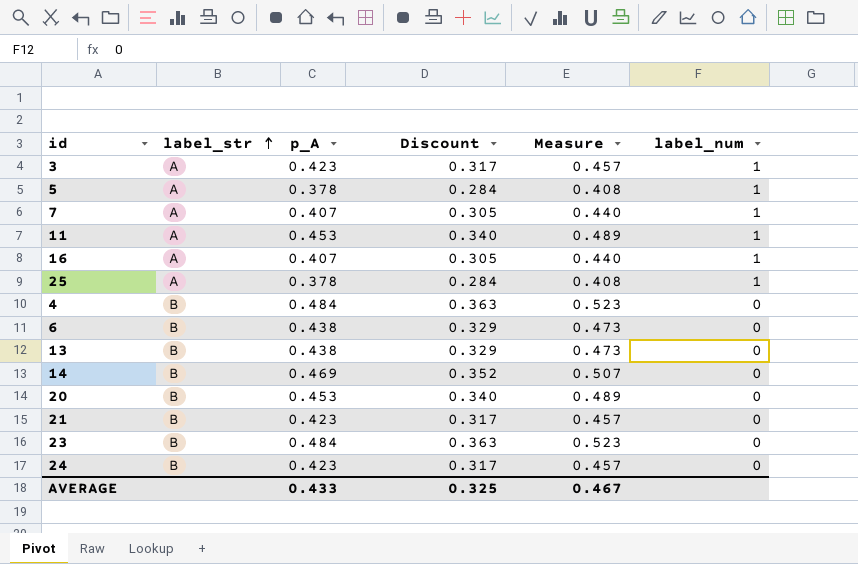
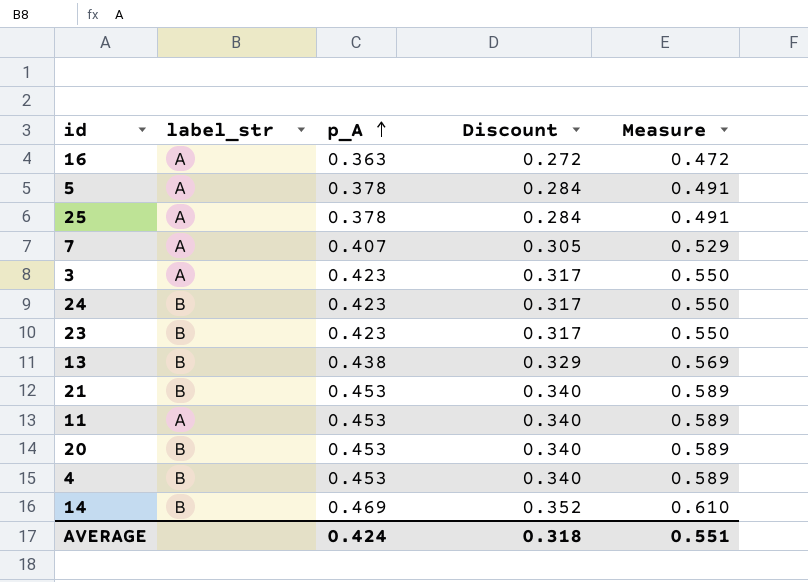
row order: label_str ascending -> p_A ascending
column label_num | position: 6 -> none
column Measure | formula: [p_A] * 1.08 -> [p_A] * 1.3
row 6: B | 0.438 | 0.329 | 0.473 | 0 -> none
16 | p_A: 0.407 -> 0.363
16 | Discount: 0.305 -> 0.272
23 | p_A: 0.484 -> 0.423
23 | Discount: 0.363 -> 0.317
21 | p_A: 0.423 -> 0.453
21 | Discount: 0.317 -> 0.340
4 | p_A: 0.484 -> 0.453
4 | Discount: 0.363 -> 0.340
AVERAGE | p_A: 0.433 -> 0.424
AVERAGE | Discount: 0.325 -> 0.318
AVERAGE | Measure: 0.467 -> 0.551

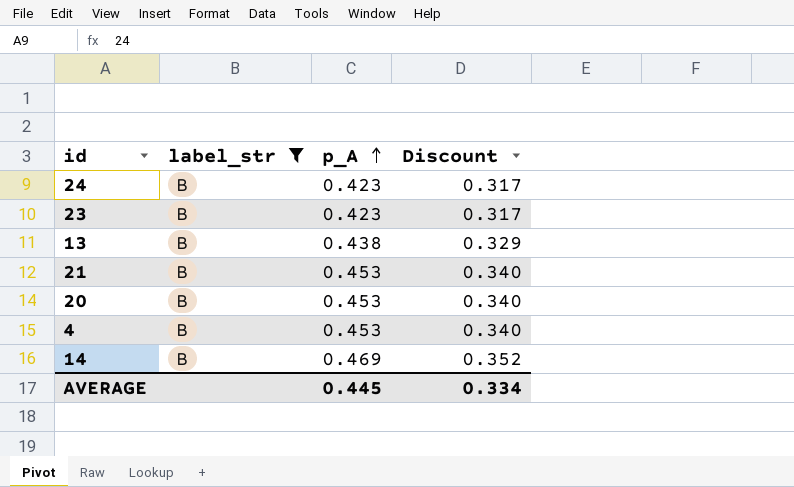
filter: none -> label_str = B
column Measure | formula: [p_A] * 1.3 -> none
AVERAGE | p_A: 0.424 -> 0.445
AVERAGE | Discount: 0.318 -> 0.334

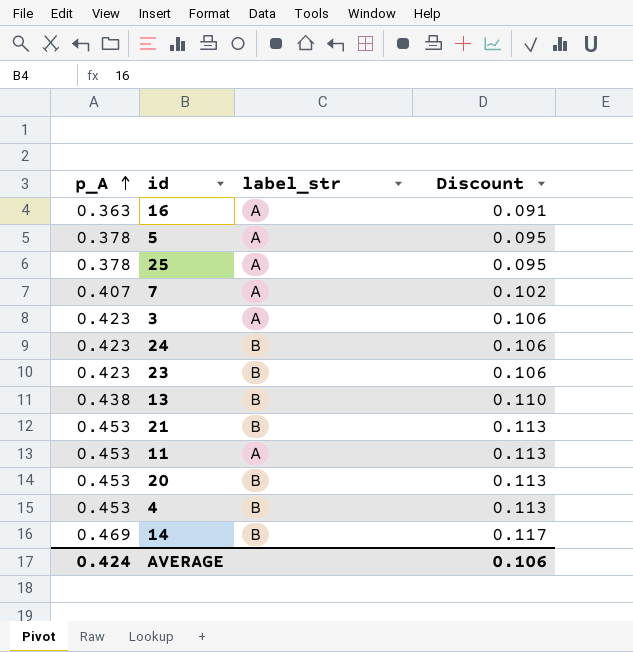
filter: label_str = B -> none
column p_A | position: 3 -> 1
column Discount | formula: [p_A] * 0.75 -> [p_A] * 0.25
AVERAGE | p_A: 0.445 -> 0.424
AVERAGE | Discount: 0.334 -> 0.106

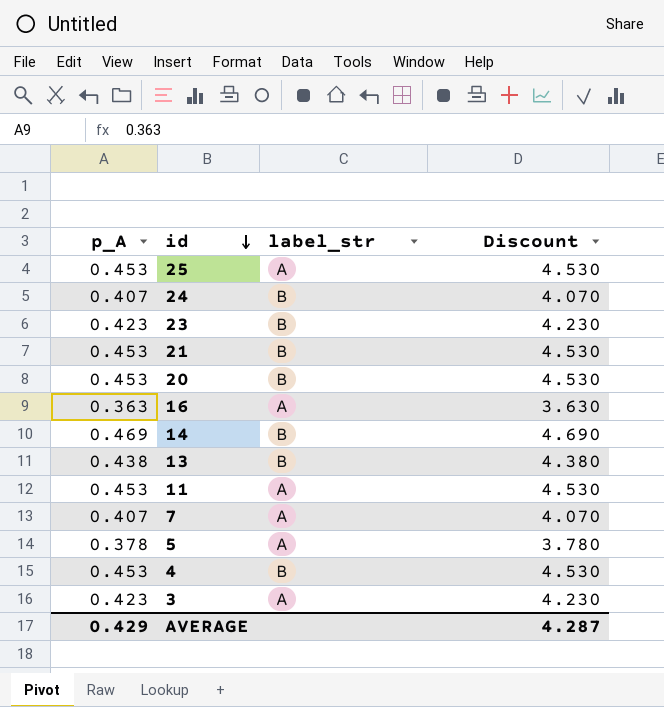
row order: p_A ascending -> id descending
column Discount | formula: [p_A] * 0.25 -> [p_A] * 10
25 | p_A: 0.378 -> 0.453
24 | p_A: 0.423 -> 0.407
AVERAGE | p_A: 0.424 -> 0.429
AVERAGE | Discount: 0.106 -> 4.287

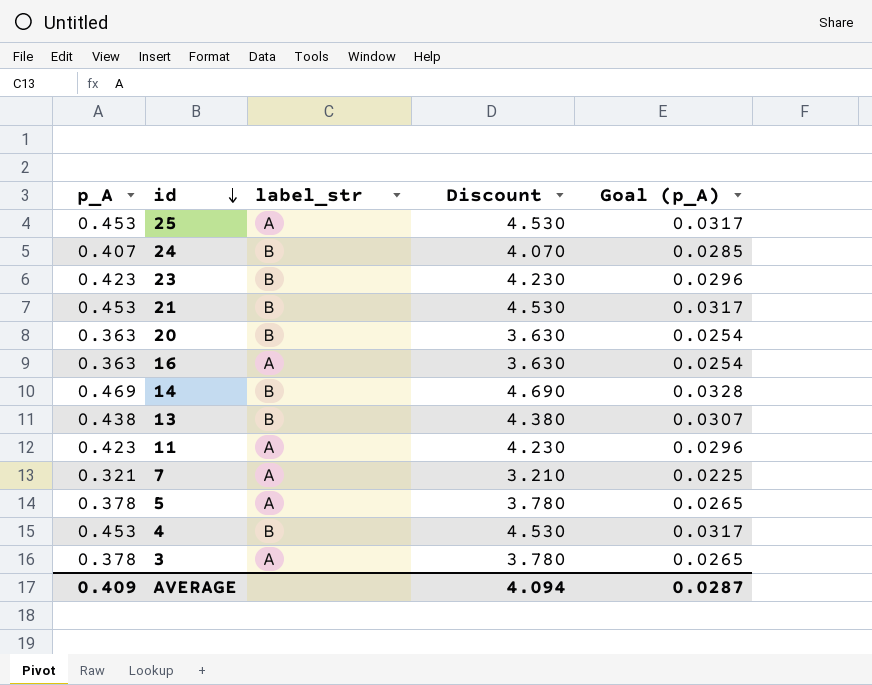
column Goal (p_A) | formula: none -> [p_A] * 0.07
20 | p_A: 0.453 -> 0.363
20 | Discount: 4.530 -> 3.630
11 | p_A: 0.453 -> 0.423
11 | Discount: 4.530 -> 4.230
7 | p_A: 0.407 -> 0.321
7 | Discount: 4.070 -> 3.210
3 | p_A: 0.423 -> 0.378
3 | Discount: 4.230 -> 3.780
AVERAGE | p_A: 0.429 -> 0.409
AVERAGE | Discount: 4.287 -> 4.094

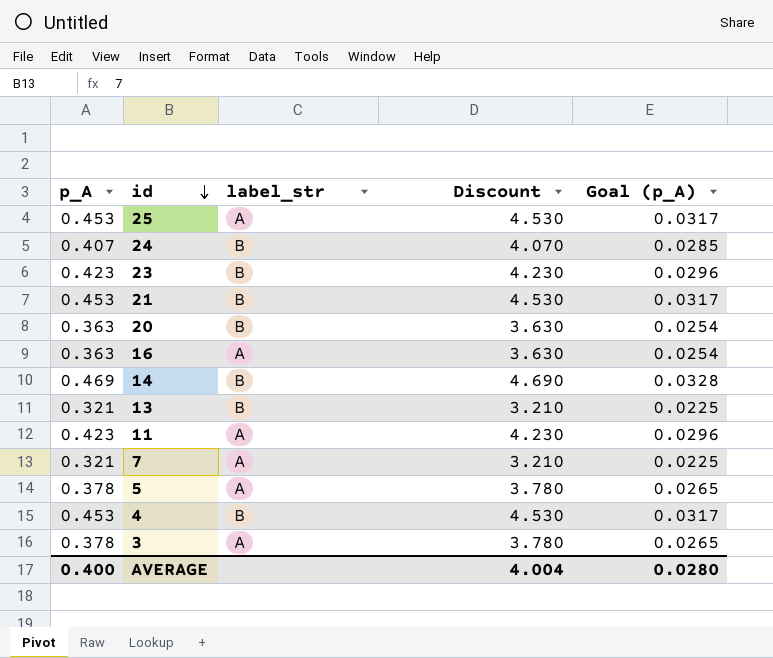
13 | p_A: 0.438 -> 0.321
13 | Discount: 4.380 -> 3.210
13 | Goal (p_A): 0.0307 -> 0.0225
AVERAGE | p_A: 0.409 -> 0.400
AVERAGE | Discount: 4.094 -> 4.004
AVERAGE | Goal (p_A): 0.0287 -> 0.0280

